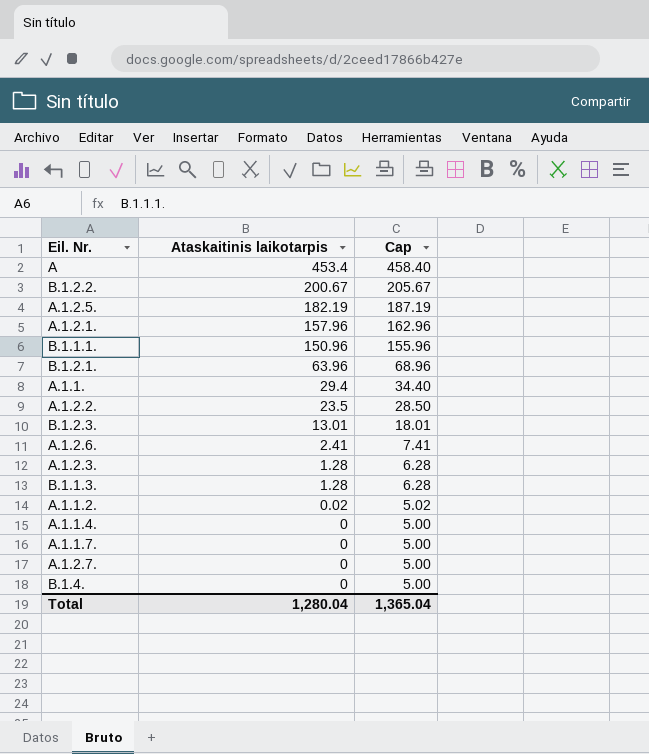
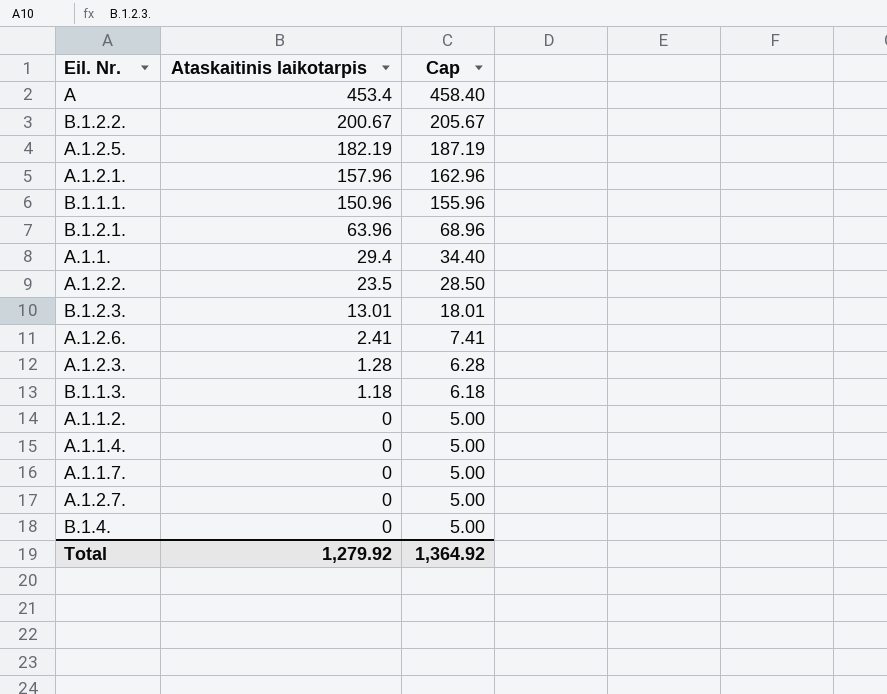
B.1.1.3. | Ataskaitinis laikotarpis: 1.28 -> 1.18
B.1.1.3. | Cap: 6.28 -> 6.18
A.1.1.2. | Ataskaitinis laikotarpis: 0.02 -> 0
A.1.1.2. | Cap: 5.02 -> 5.00
Total | Ataskaitinis laikotarpis: 1,280.04 -> 1,279.92
Total | Cap: 1,365.04 -> 1,364.92

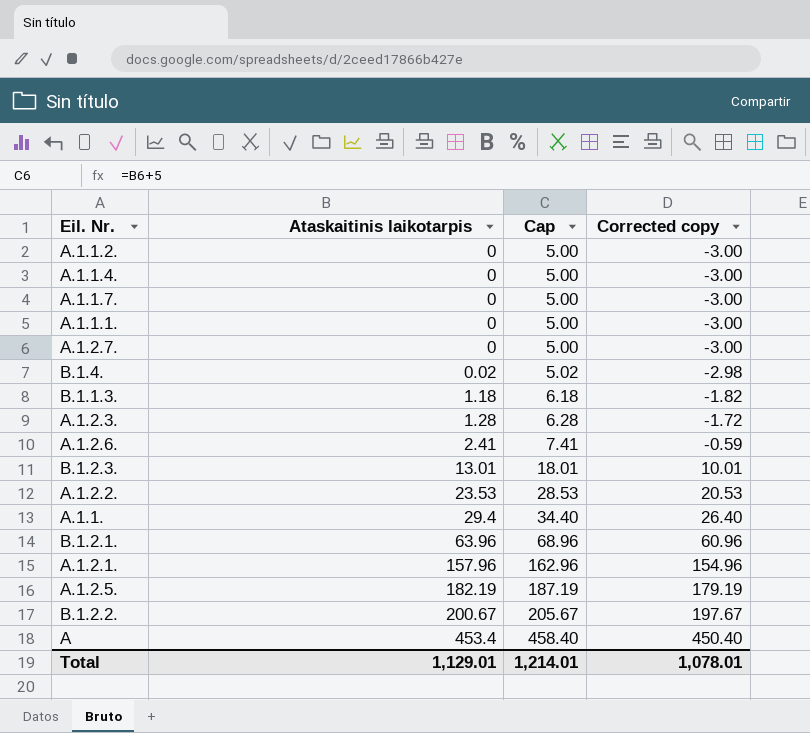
row order: Ataskaitinis laikotarpis descending -> Ataskaitinis laikotarpis ascending
column Corrected copy | formula: none -> [Ataskaitinis laikotarpis] - 3
row B.1.1.1.: 150.96 | 155.96 -> none
row A.1.1.1.: none -> 0 | 5.00 | -3.00
B.1.4. | Ataskaitinis laikotarpis: 0 -> 0.02
B.1.4. | Cap: 5.00 -> 5.02
A.1.2.2. | Ataskaitinis laikotarpis: 23.5 -> 23.53
A.1.2.2. | Cap: 28.50 -> 28.53
Total | Ataskaitinis laikotarpis: 1,279.92 -> 1,129.01
Total | Cap: 1,364.92 -> 1,214.01

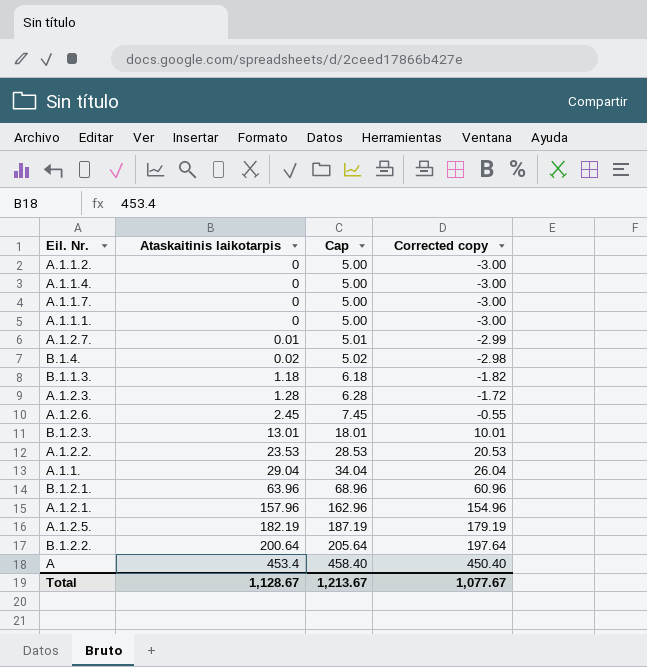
A.1.2.7. | Ataskaitinis laikotarpis: 0 -> 0.01
A.1.2.7. | Cap: 5.00 -> 5.01
A.1.2.7. | Corrected copy: -3.00 -> -2.99
A.1.2.6. | Ataskaitinis laikotarpis: 2.41 -> 2.45
A.1.2.6. | Cap: 7.41 -> 7.45
A.1.2.6. | Corrected copy: -0.59 -> -0.55
A.1.1. | Ataskaitinis laikotarpis: 29.4 -> 29.04
A.1.1. | Cap: 34.40 -> 34.04
A.1.1. | Corrected copy: 26.40 -> 26.04
B.1.2.2. | Ataskaitinis laikotarpis: 200.67 -> 200.64
B.1.2.2. | Cap: 205.67 -> 205.64
B.1.2.2. | Corrected copy: 197.67 -> 197.64
Total | Ataskaitinis laikotarpis: 1,129.01 -> 1,128.67
Total | Cap: 1,214.01 -> 1,213.67
Total | Corrected copy: 1,078.01 -> 1,077.67

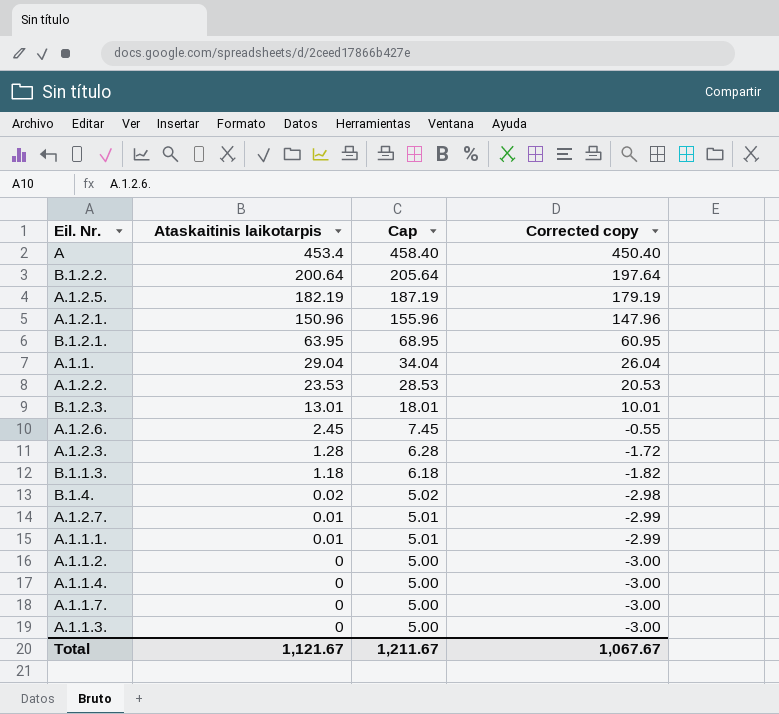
row order: Ataskaitinis laikotarpis ascending -> Ataskaitinis laikotarpis descending
A.1.2.1. | Ataskaitinis laikotarpis: 157.96 -> 150.96
A.1.2.1. | Cap: 162.96 -> 155.96
A.1.2.1. | Corrected copy: 154.96 -> 147.96
B.1.2.1. | Ataskaitinis laikotarpis: 63.96 -> 63.95
B.1.2.1. | Cap: 68.96 -> 68.95
B.1.2.1. | Corrected copy: 60.96 -> 60.95
A.1.1.1. | Ataskaitinis laikotarpis: 0 -> 0.01
A.1.1.1. | Cap: 5.00 -> 5.01
A.1.1.1. | Corrected copy: -3.00 -> -2.99
row A.1.1.3.: none -> 0 | 5.00 | -3.00
Total | Ataskaitinis laikotarpis: 1,128.67 -> 1,121.67
Total | Cap: 1,213.67 -> 1,211.67
Total | Corrected copy: 1,077.67 -> 1,067.67

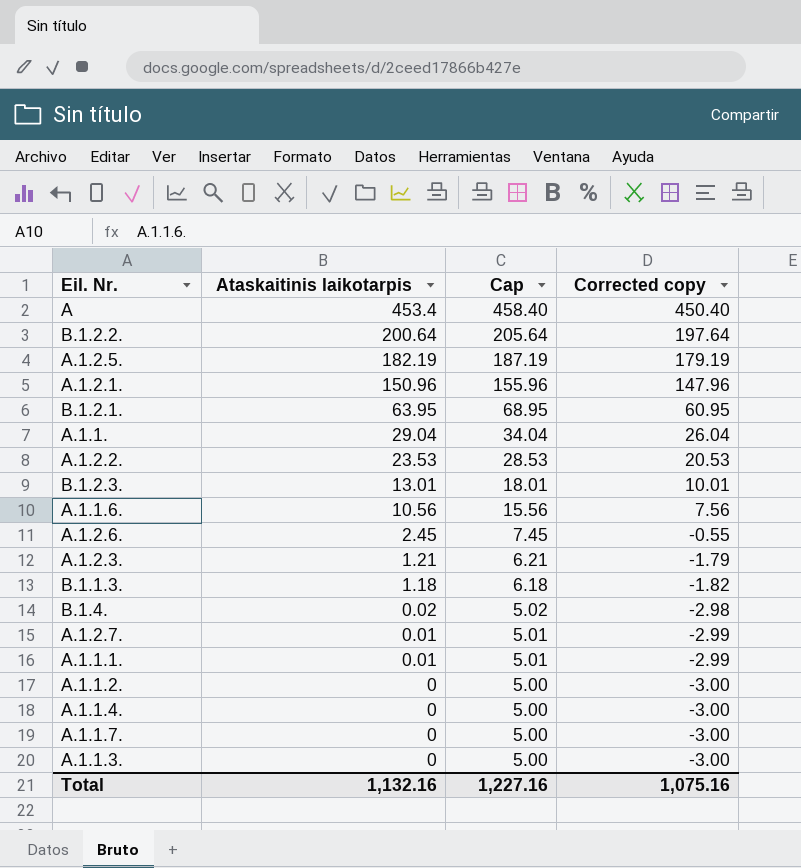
row A.1.1.6.: none -> 10.56 | 15.56 | 7.56
A.1.2.3. | Ataskaitinis laikotarpis: 1.28 -> 1.21
A.1.2.3. | Cap: 6.28 -> 6.21
A.1.2.3. | Corrected copy: -1.72 -> -1.79
Total | Ataskaitinis laikotarpis: 1,121.67 -> 1,132.16
Total | Cap: 1,211.67 -> 1,227.16
Total | Corrected copy: 1,067.67 -> 1,075.16

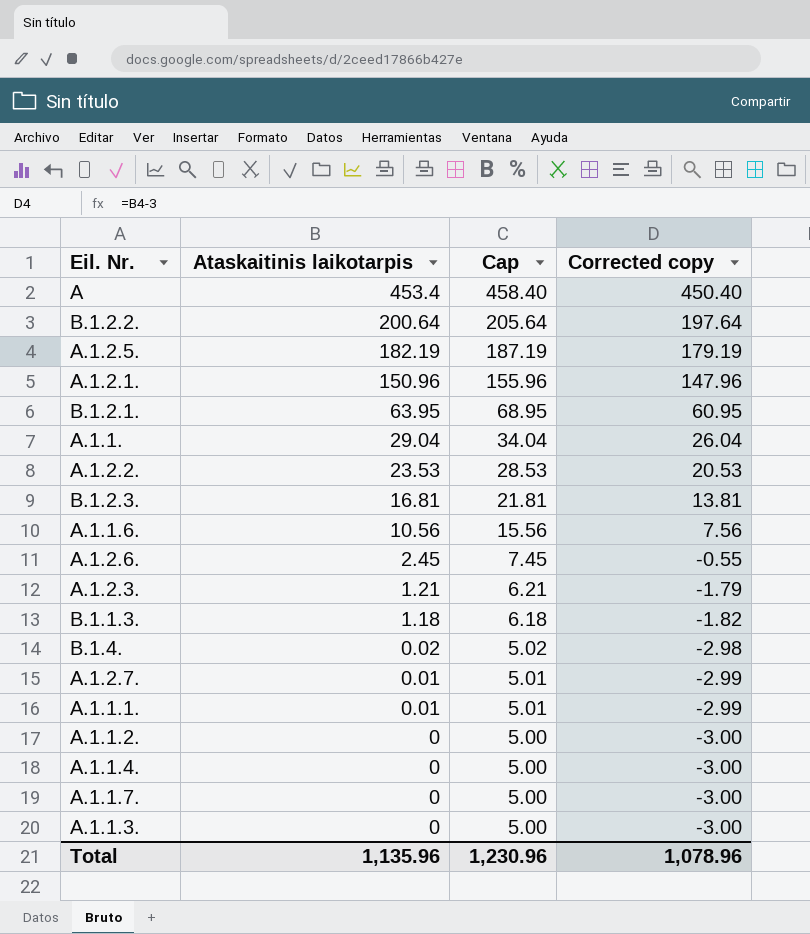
B.1.2.3. | Ataskaitinis laikotarpis: 13.01 -> 16.81
B.1.2.3. | Cap: 18.01 -> 21.81
B.1.2.3. | Corrected copy: 10.01 -> 13.81
Total | Ataskaitinis laikotarpis: 1,132.16 -> 1,135.96
Total | Cap: 1,227.16 -> 1,230.96
Total | Corrected copy: 1,075.16 -> 1,078.96

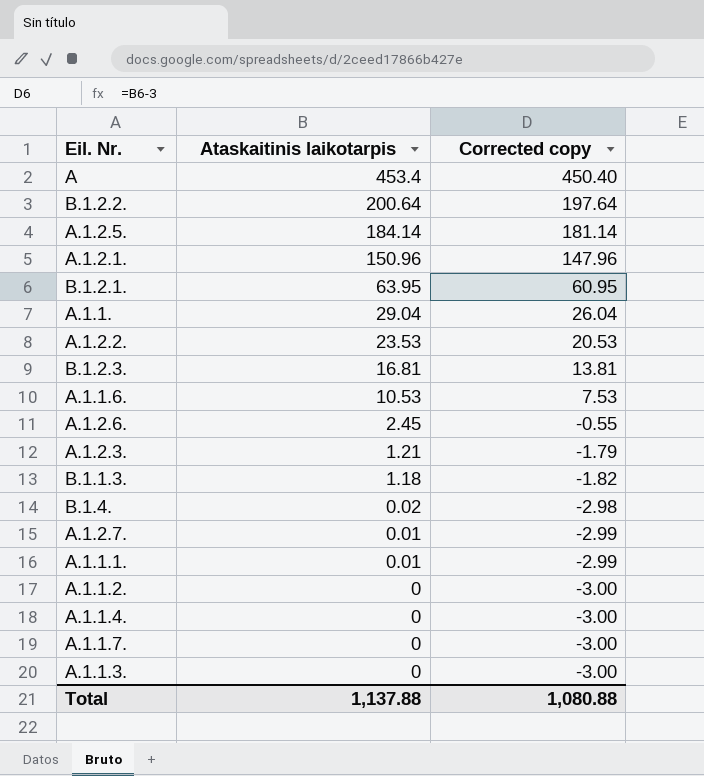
column Cap | formula: [Ataskaitinis laikotarpis] + 5 -> none
A.1.2.5. | Ataskaitinis laikotarpis: 182.19 -> 184.14
A.1.2.5. | Corrected copy: 179.19 -> 181.14
A.1.1.6. | Ataskaitinis laikotarpis: 10.56 -> 10.53
A.1.1.6. | Corrected copy: 7.56 -> 7.53
Total | Ataskaitinis laikotarpis: 1,135.96 -> 1,137.88
Total | Corrected copy: 1,078.96 -> 1,080.88

